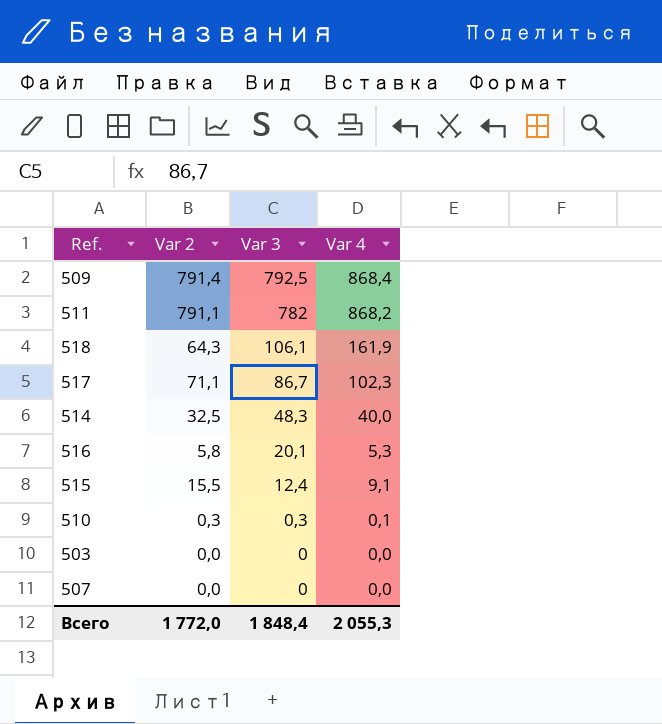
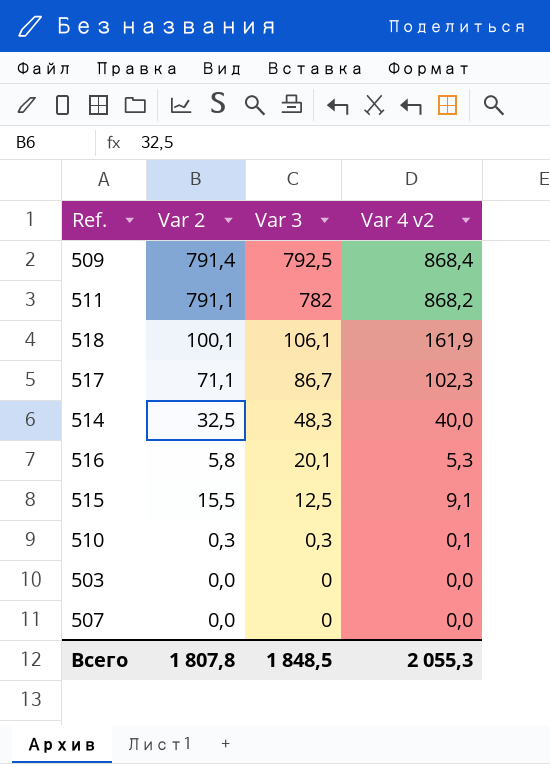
column name: Var 4 -> Var 4 v2
518 | Var 2: 64,3 -> 100,1
515 | Var 3: 12,4 -> 12,5
Всего | Var 2: 1 772,0 -> 1 807,8
Всего | Var 3: 1 848,4 -> 1 848,5

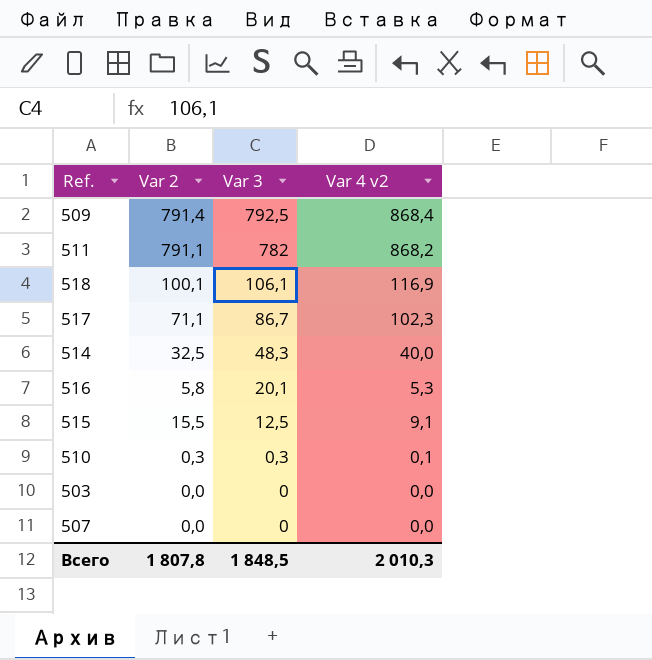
518 | Var 4 v2: 161,9 -> 116,9
Всего | Var 4 v2: 2 055,3 -> 2 010,3

